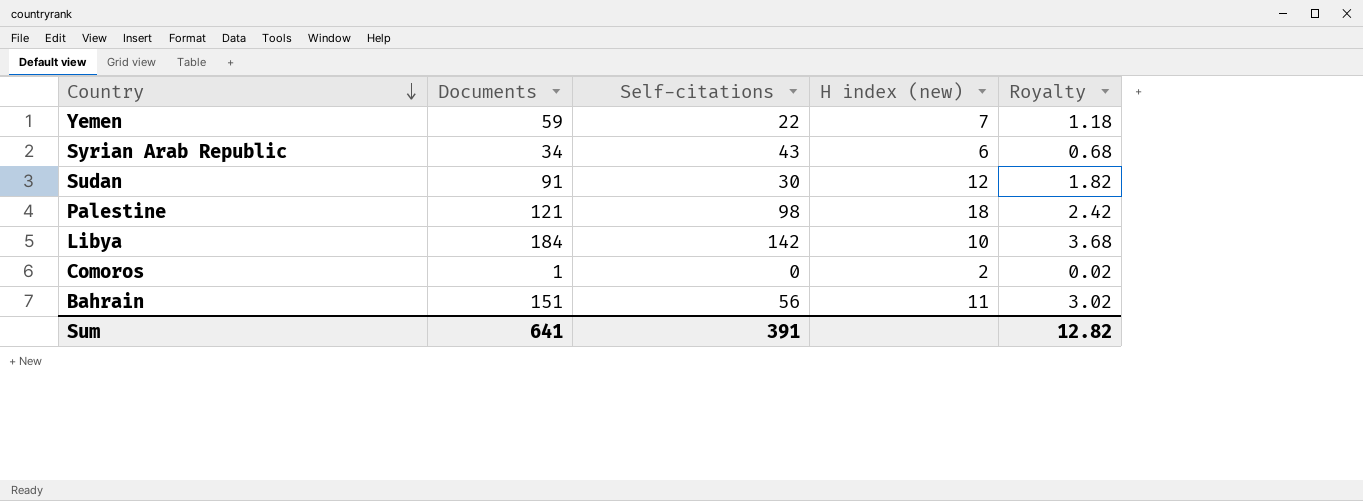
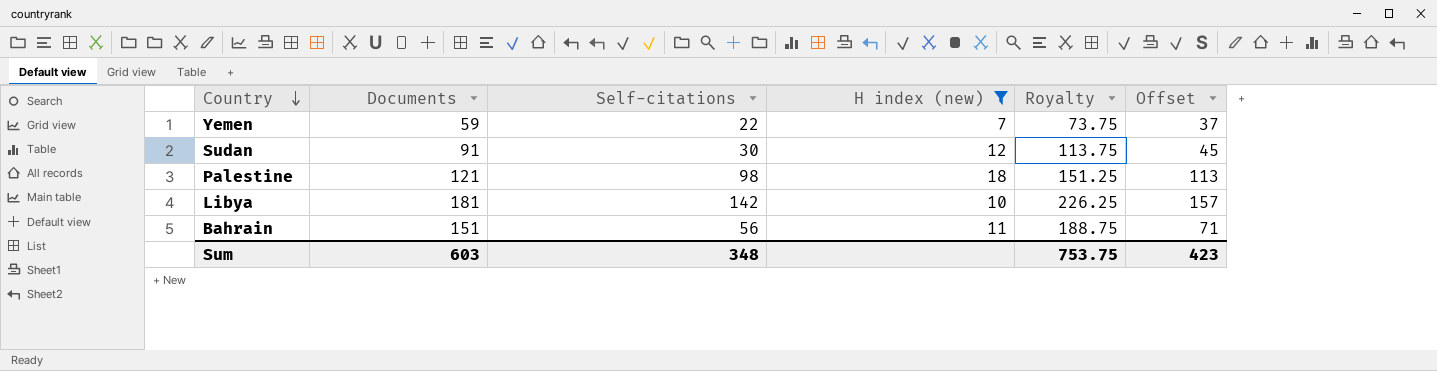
filter: none -> H index (new) >= 7
column Royalty | formula: [Documents] * 0.02 -> [Documents] * 1.25
column Offset | formula: none -> [Self-citations] + 15
Libya | Documents: 184 -> 181
Sum | Documents: 641 -> 603
Sum | Self-citations: 391 -> 348
Sum | Royalty: 12.82 -> 753.75

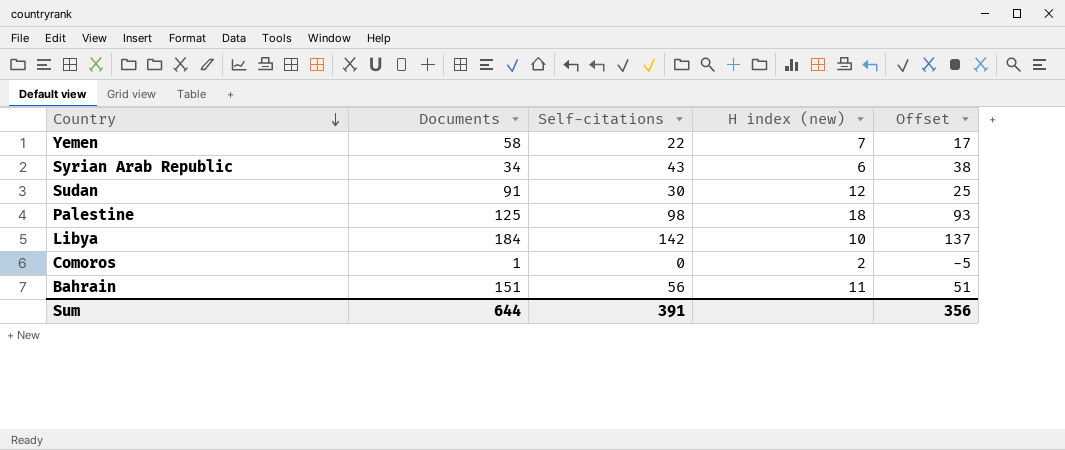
filter: H index (new) >= 7 -> none
column Royalty | formula: [Documents] * 1.25 -> none
column Offset | formula: [Self-citations] + 15 -> [Self-citations] - 5
Yemen | Documents: 59 -> 58
Palestine | Documents: 121 -> 125
Libya | Documents: 181 -> 184
Sum | Documents: 603 -> 644
Sum | Self-citations: 348 -> 391
Sum | Offset: 423 -> 356

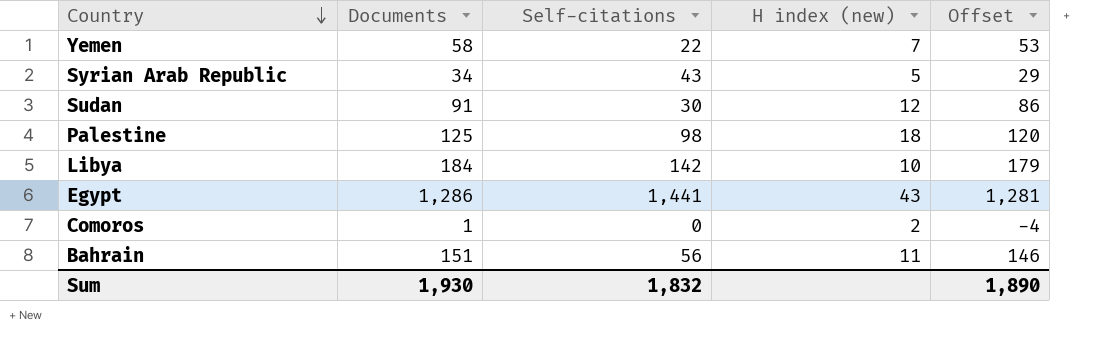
column Offset | formula: [Self-citations] - 5 -> [Documents] - 5
Syrian Arab Republic | H index (new): 6 -> 5
row Egypt: none -> 1,286 | 1,441 | 43 | 1,281
Sum | Documents: 644 -> 1,930
Sum | Self-citations: 391 -> 1,832
Sum | Offset: 356 -> 1,890

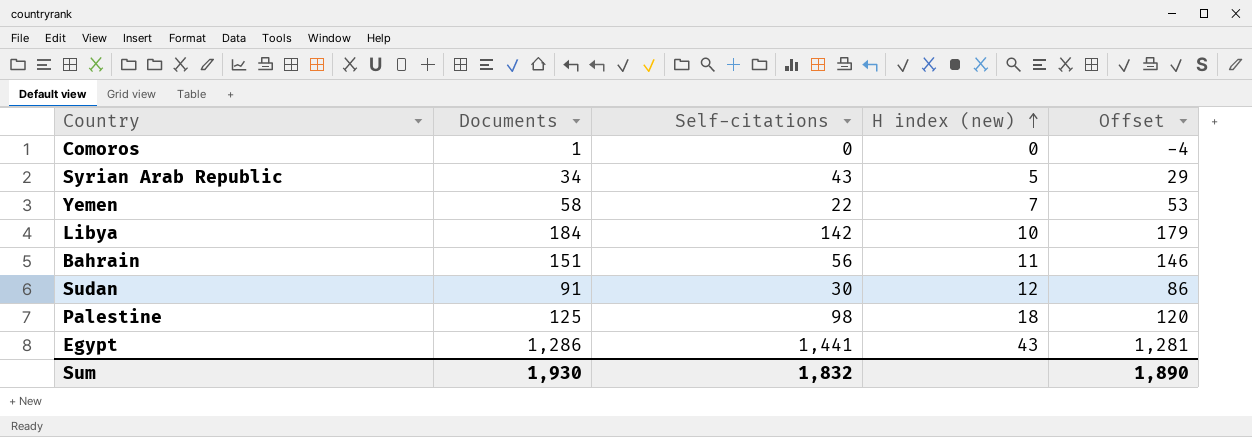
row order: Country descending -> H index (new) ascending
Comoros | H index (new): 2 -> 0

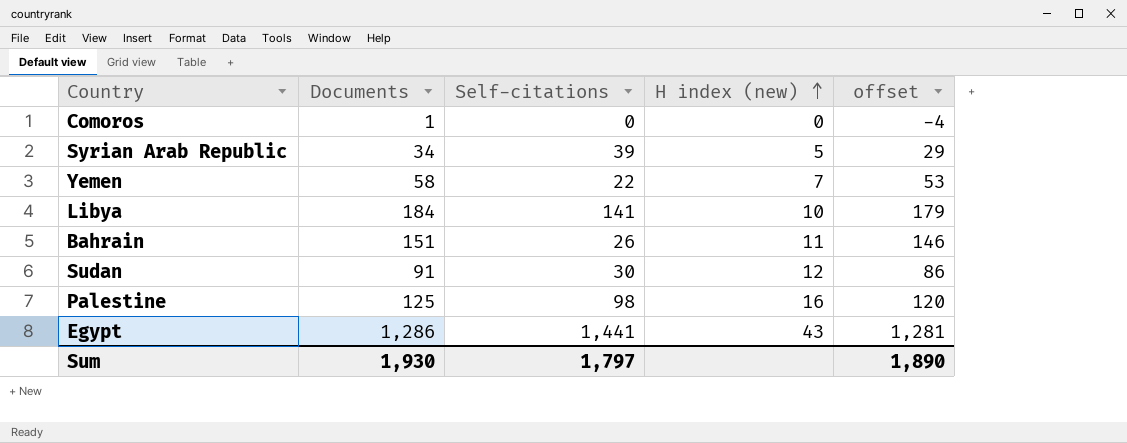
column name: Offset -> offset
Syrian Arab Republic | Self-citations: 43 -> 39
Libya | Self-citations: 142 -> 141
Bahrain | Self-citations: 56 -> 26
Palestine | H index (new): 18 -> 16
Sum | Self-citations: 1,832 -> 1,797

